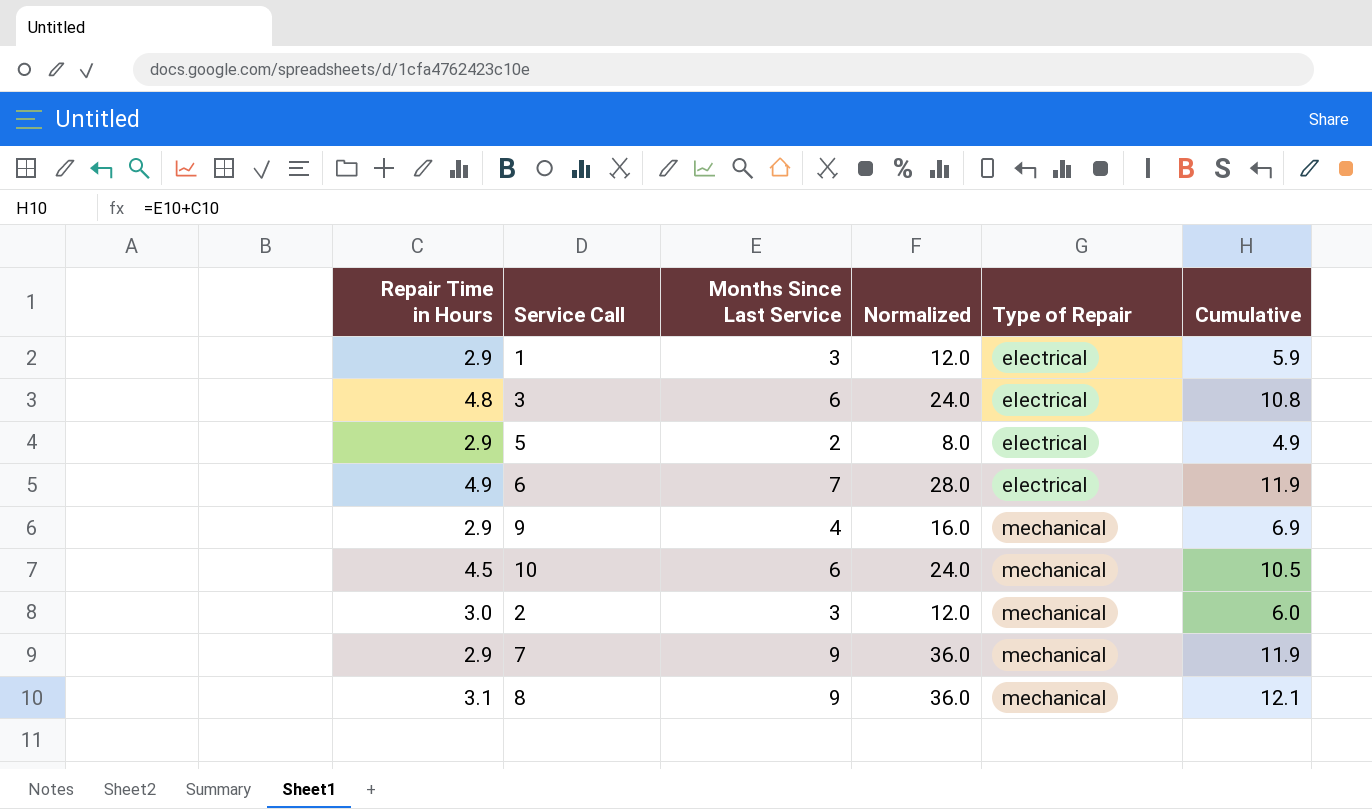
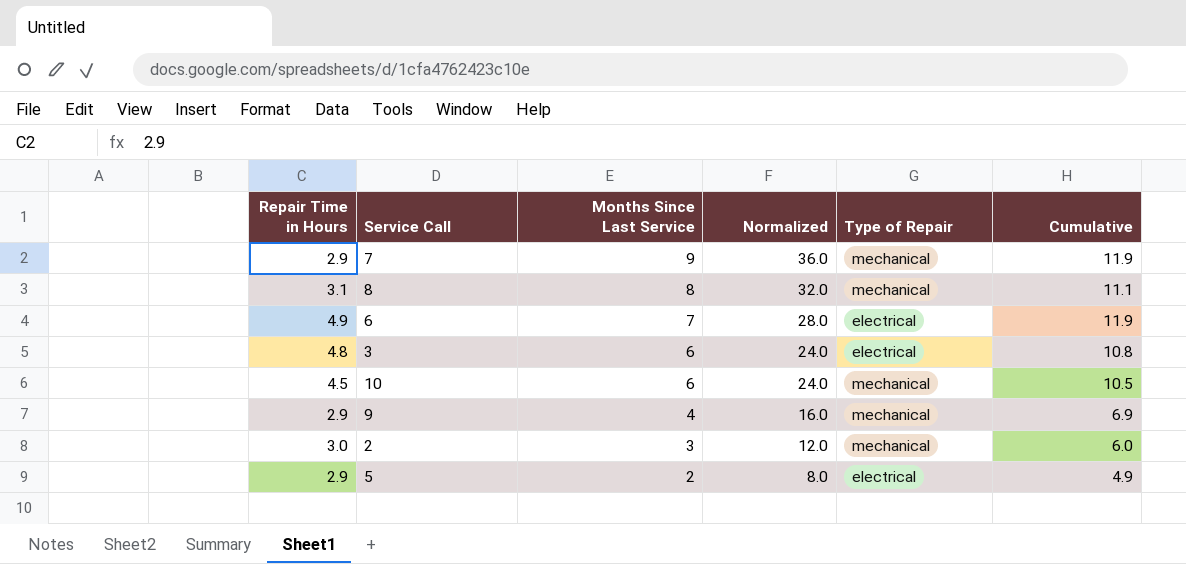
row order: Type of Repair ascending -> Months Since Last Service descending
row 1: 2.9 | 3 | 12.0 | electrical | 5.9 -> none
8 | Months Since Last Service: 9 -> 8
8 | Normalized: 36.0 -> 32.0
8 | Cumulative: 12.1 -> 11.1

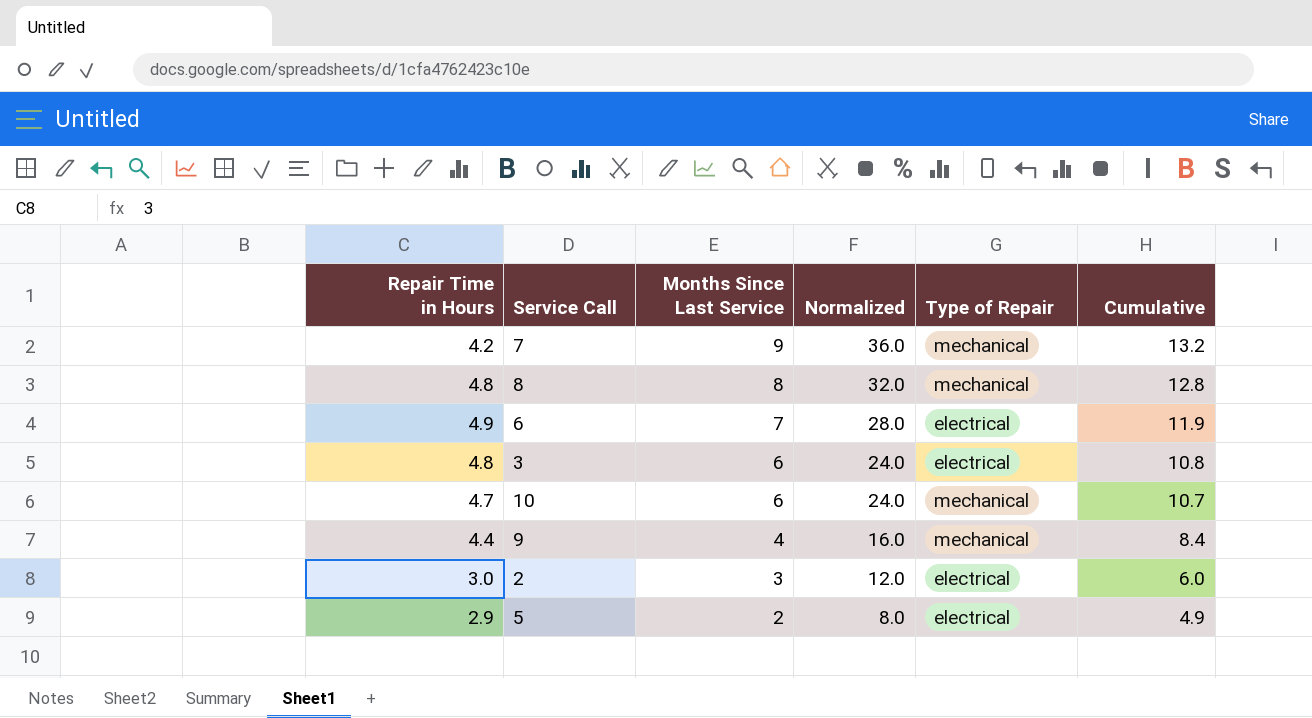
7 | Repair Time in Hours: 2.9 -> 4.2
7 | Cumulative: 11.9 -> 13.2
8 | Repair Time in Hours: 3.1 -> 4.8
8 | Cumulative: 11.1 -> 12.8
10 | Repair Time in Hours: 4.5 -> 4.7
10 | Cumulative: 10.5 -> 10.7
9 | Repair Time in Hours: 2.9 -> 4.4
9 | Cumulative: 6.9 -> 8.4
2 | Type of Repair: mechanical -> electrical

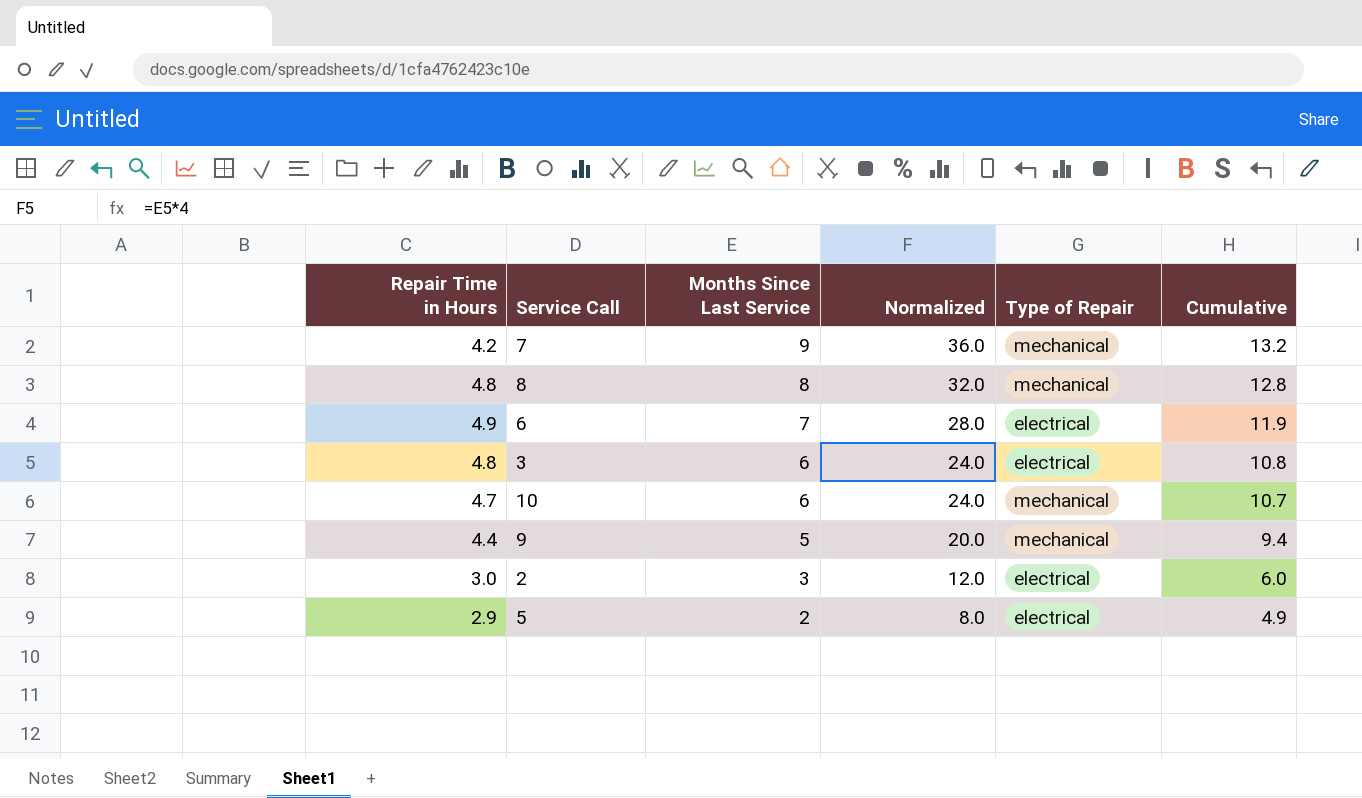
9 | Months Since Last Service: 4 -> 5
9 | Normalized: 16.0 -> 20.0
9 | Cumulative: 8.4 -> 9.4

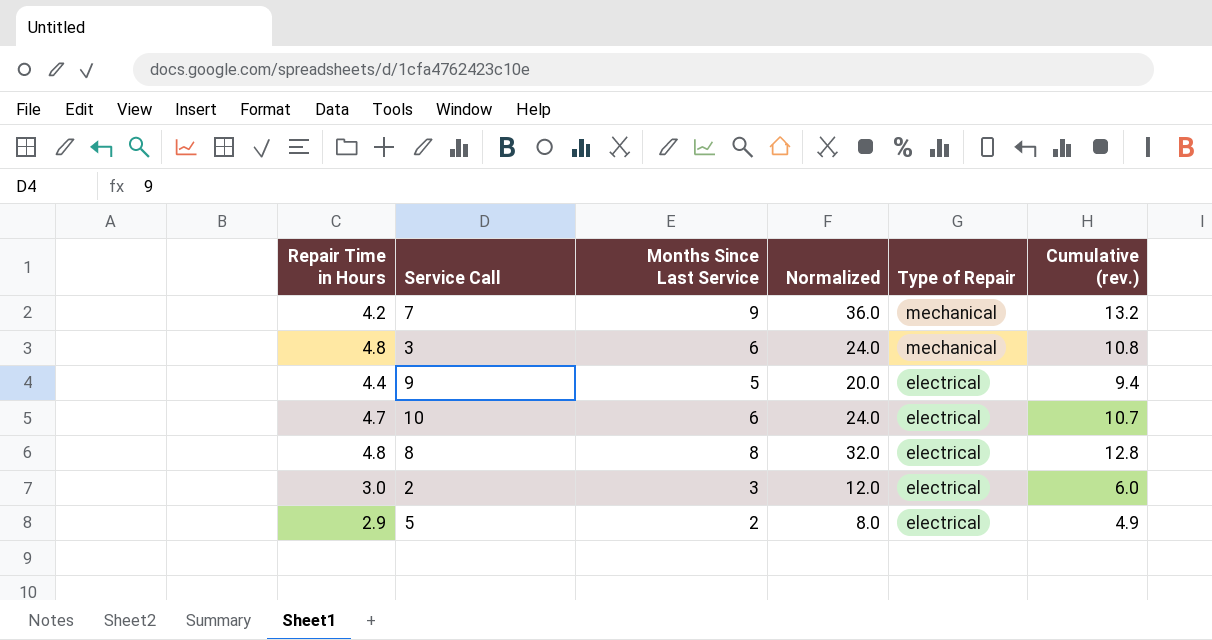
row order: Months Since Last Service descending -> Type of Repair descending
column name: Cumulative -> Cumulative (rev.)
row 6: 4.9 | 7 | 28.0 | electrical | 11.9 -> none
3 | Type of Repair: electrical -> mechanical
9 | Type of Repair: mechanical -> electrical
10 | Type of Repair: mechanical -> electrical
8 | Type of Repair: mechanical -> electrical

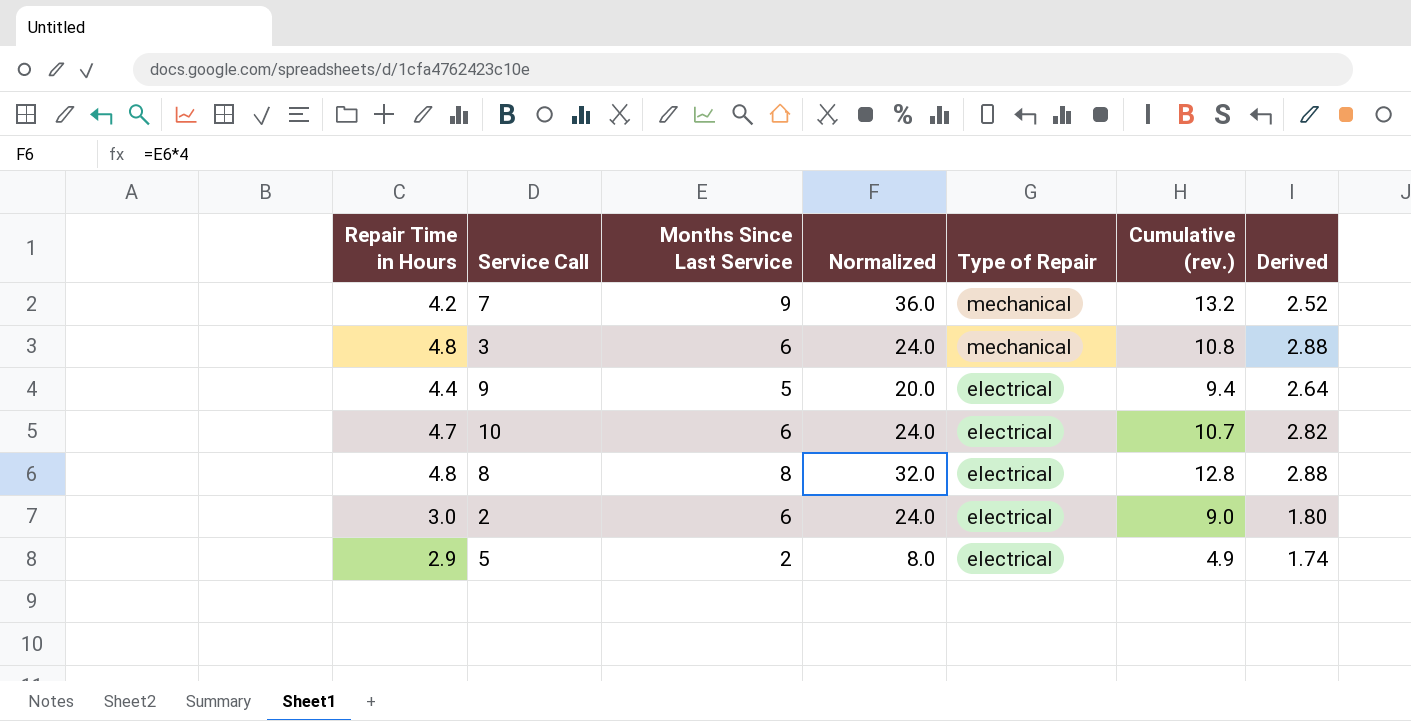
column Derived | formula: none -> [Repair Time in Hours] * 0.6
2 | Months Since Last Service: 3 -> 6
2 | Normalized: 12.0 -> 24.0
2 | Cumulative (rev.): 6.0 -> 9.0

